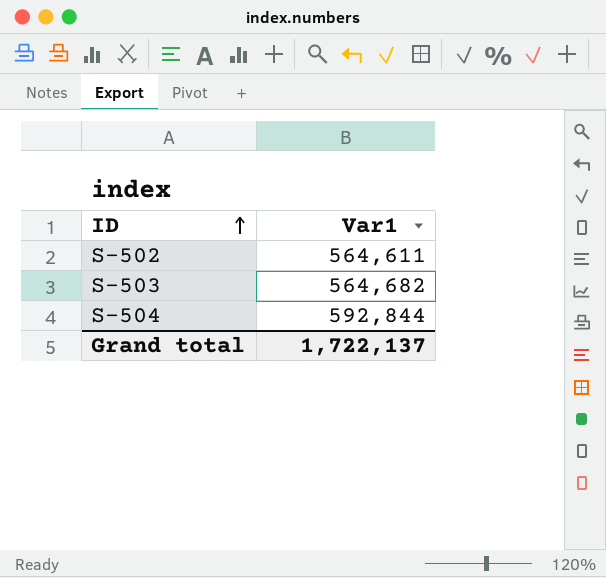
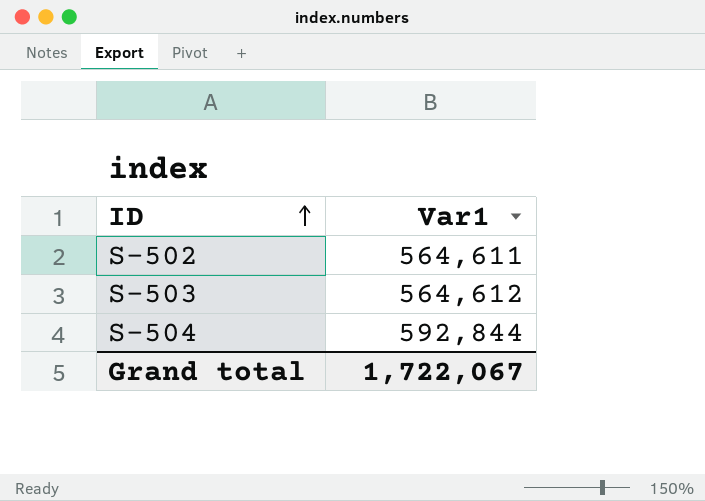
S-503 | Var1: 564,682 -> 564,612
Grand total | Var1: 1,722,137 -> 1,722,067

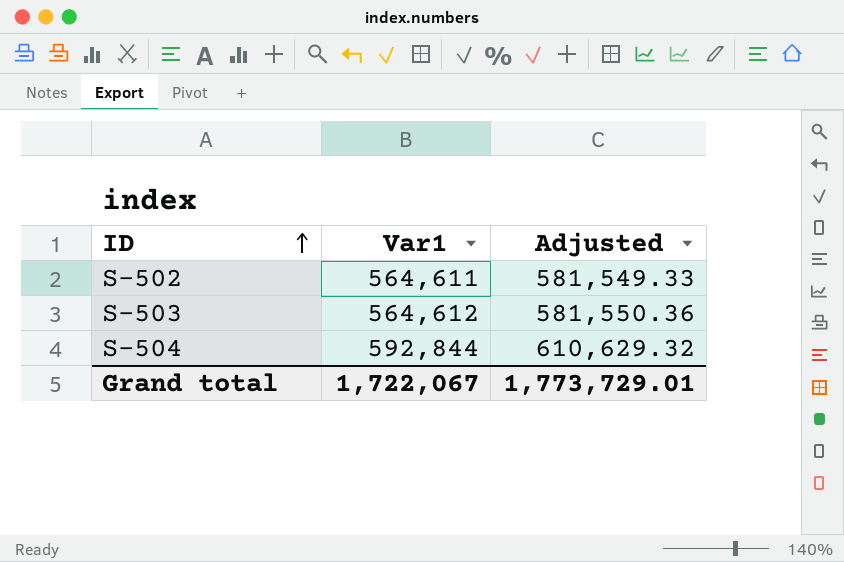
column Adjusted | formula: none -> [Var1] * 1.03

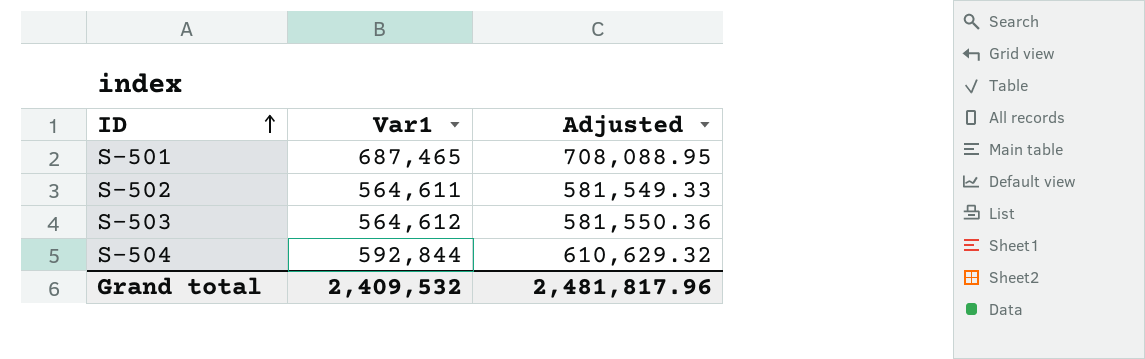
row S-501: none -> 687,465 | 708,088.95
Grand total | Var1: 1,722,067 -> 2,409,532
Grand total | Adjusted: 1,773,729.01 -> 2,481,817.96

